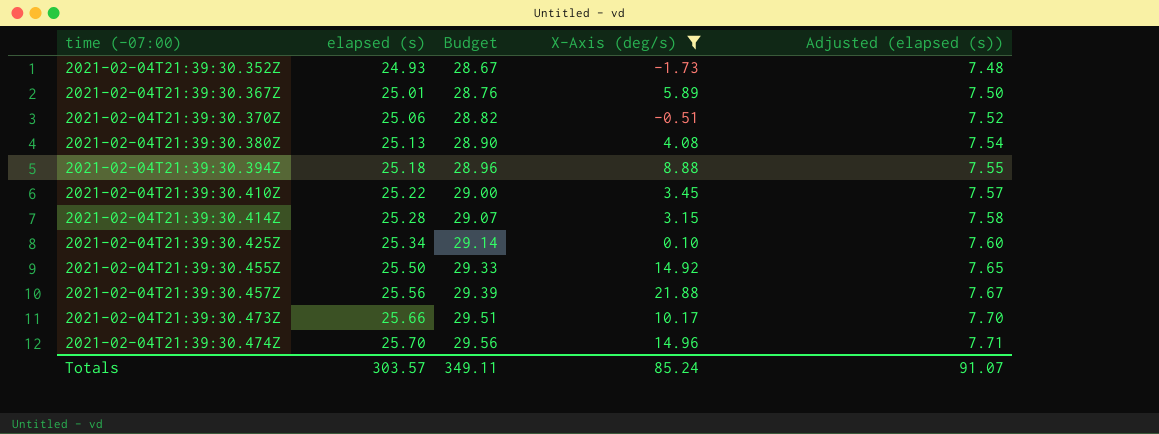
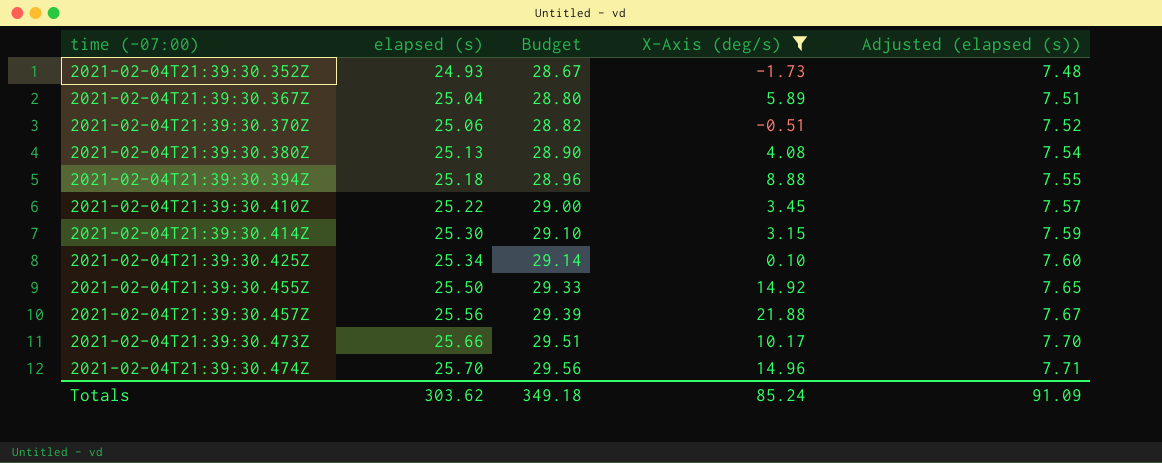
2021-02-04T21:39:30.367Z | elapsed (s): 25.01 -> 25.04
2021-02-04T21:39:30.367Z | Budget: 28.76 -> 28.80
2021-02-04T21:39:30.367Z | Adjusted (elapsed (s)): 7.50 -> 7.51
2021-02-04T21:39:30.414Z | elapsed (s): 25.28 -> 25.30
2021-02-04T21:39:30.414Z | Budget: 29.07 -> 29.10
2021-02-04T21:39:30.414Z | Adjusted (elapsed (s)): 7.58 -> 7.59
Totals | elapsed (s): 303.57 -> 303.62
Totals | Budget: 349.11 -> 349.18
Totals | Adjusted (elapsed (s)): 91.07 -> 91.09

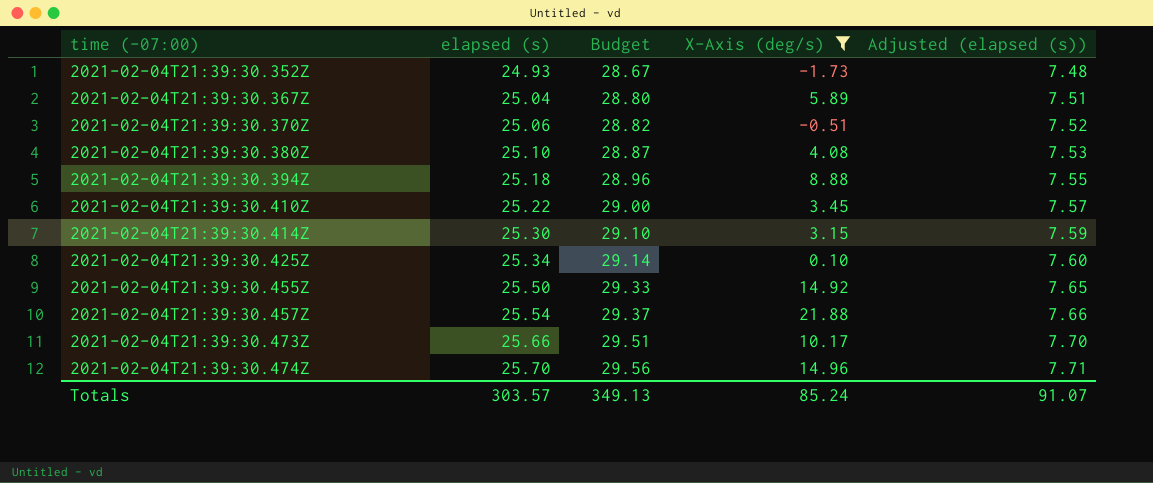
2021-02-04T21:39:30.380Z | elapsed (s): 25.13 -> 25.10
2021-02-04T21:39:30.380Z | Budget: 28.90 -> 28.87
2021-02-04T21:39:30.380Z | Adjusted (elapsed (s)): 7.54 -> 7.53
2021-02-04T21:39:30.457Z | elapsed (s): 25.56 -> 25.54
2021-02-04T21:39:30.457Z | Budget: 29.39 -> 29.37
2021-02-04T21:39:30.457Z | Adjusted (elapsed (s)): 7.67 -> 7.66
Totals | elapsed (s): 303.62 -> 303.57
Totals | Budget: 349.18 -> 349.13
Totals | Adjusted (elapsed (s)): 91.09 -> 91.07

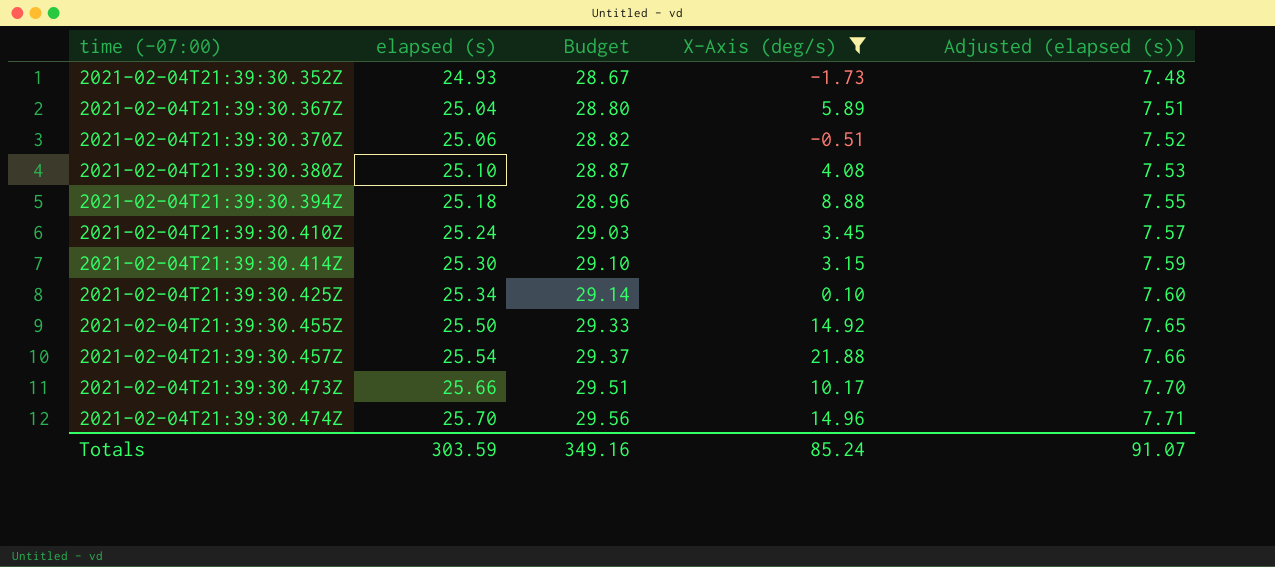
2021-02-04T21:39:30.410Z | elapsed (s): 25.22 -> 25.24
2021-02-04T21:39:30.410Z | Budget: 29.00 -> 29.03
Totals | elapsed (s): 303.57 -> 303.59
Totals | Budget: 349.13 -> 349.16

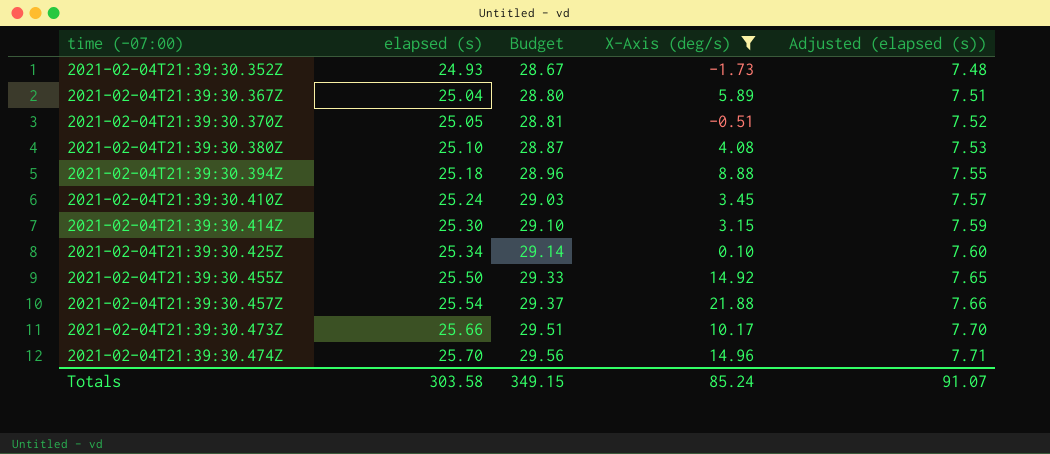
2021-02-04T21:39:30.370Z | elapsed (s): 25.06 -> 25.05
2021-02-04T21:39:30.370Z | Budget: 28.82 -> 28.81
Totals | elapsed (s): 303.59 -> 303.58
Totals | Budget: 349.16 -> 349.15

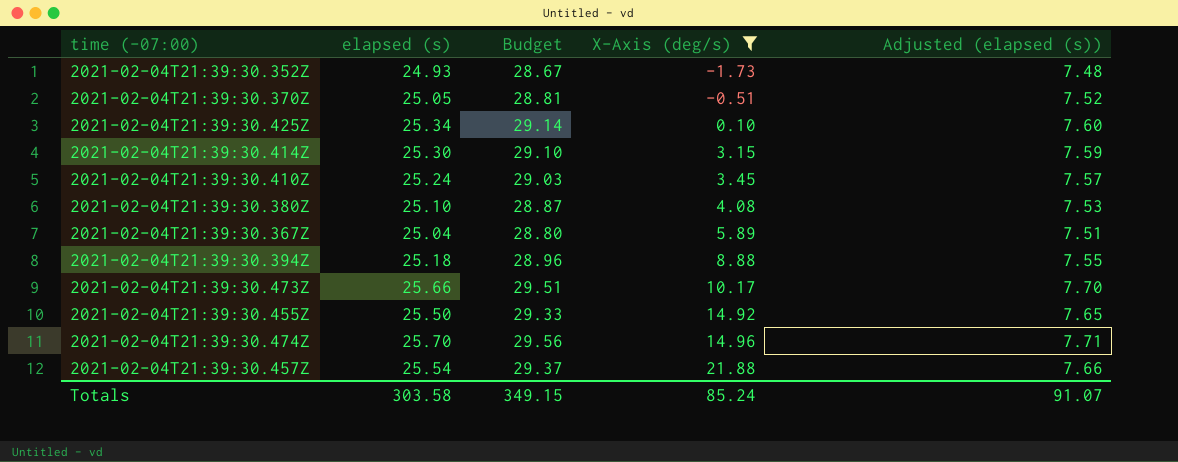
row order: time (-07:00) ascending -> X-Axis (deg/s) ascending

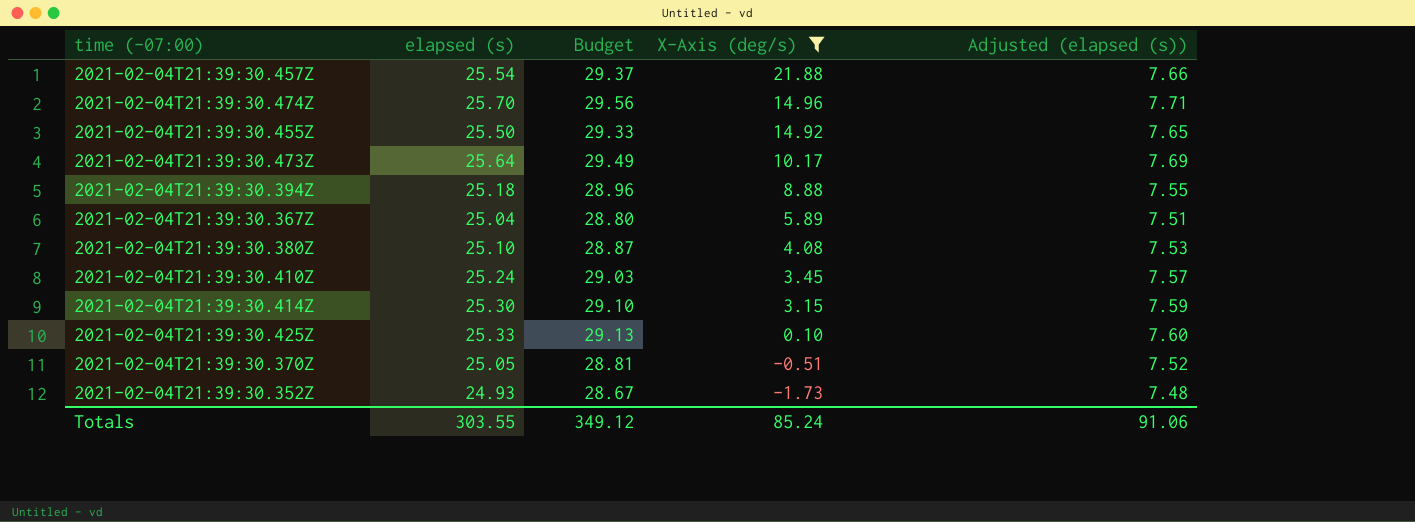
row order: X-Axis (deg/s) ascending -> X-Axis (deg/s) descending
2021-02-04T21:39:30.473Z | elapsed (s): 25.66 -> 25.64
2021-02-04T21:39:30.473Z | Budget: 29.51 -> 29.49
2021-02-04T21:39:30.473Z | Adjusted (elapsed (s)): 7.70 -> 7.69
2021-02-04T21:39:30.425Z | elapsed (s): 25.34 -> 25.33
2021-02-04T21:39:30.425Z | Budget: 29.14 -> 29.13
Totals | elapsed (s): 303.58 -> 303.55
Totals | Budget: 349.15 -> 349.12
Totals | Adjusted (elapsed (s)): 91.07 -> 91.06

